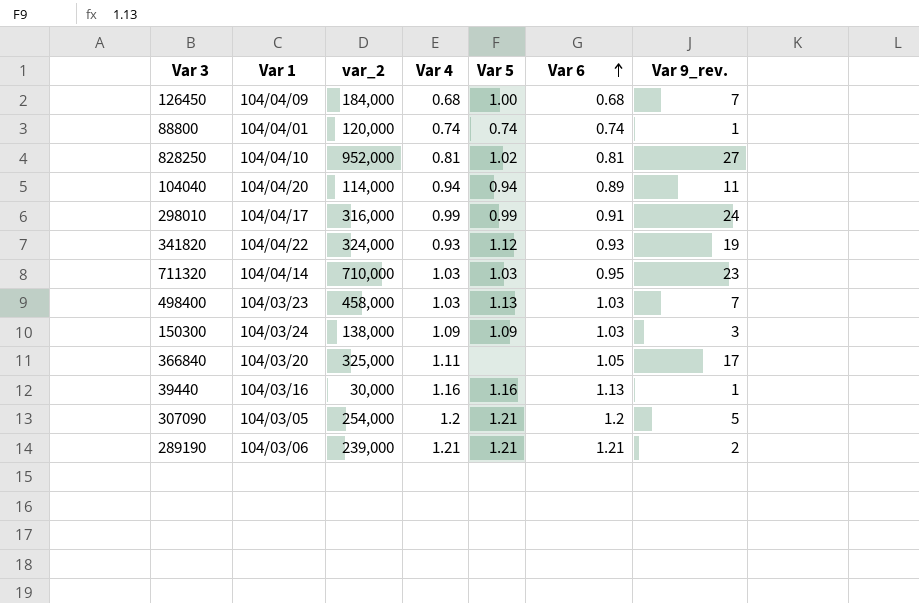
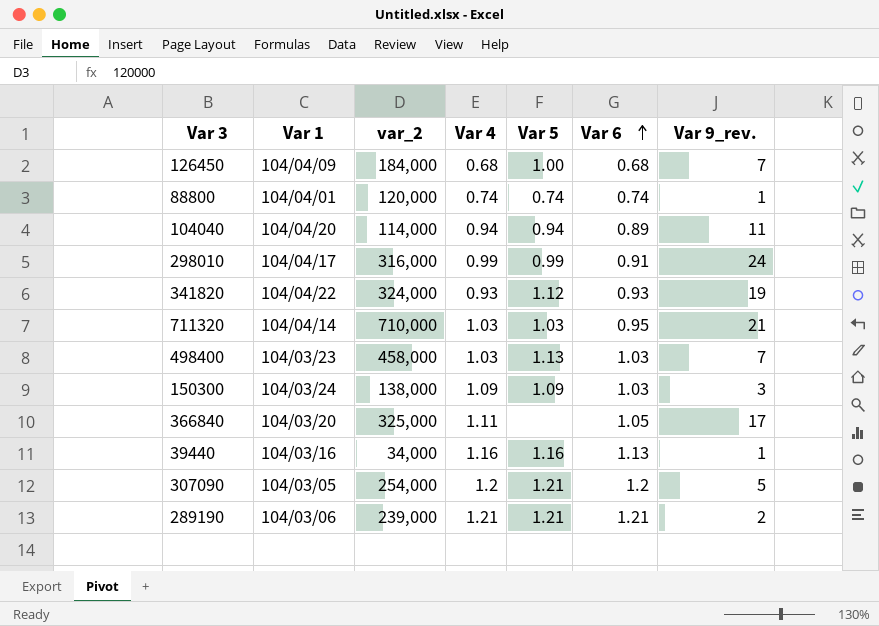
row 828250: 104/04/10 | 952,000 | 0.81 | 1.02 | 0.81 | 27 -> none
711320 | Var 9_rev.: 23 -> 21
39440 | var_2: 30,000 -> 34,000

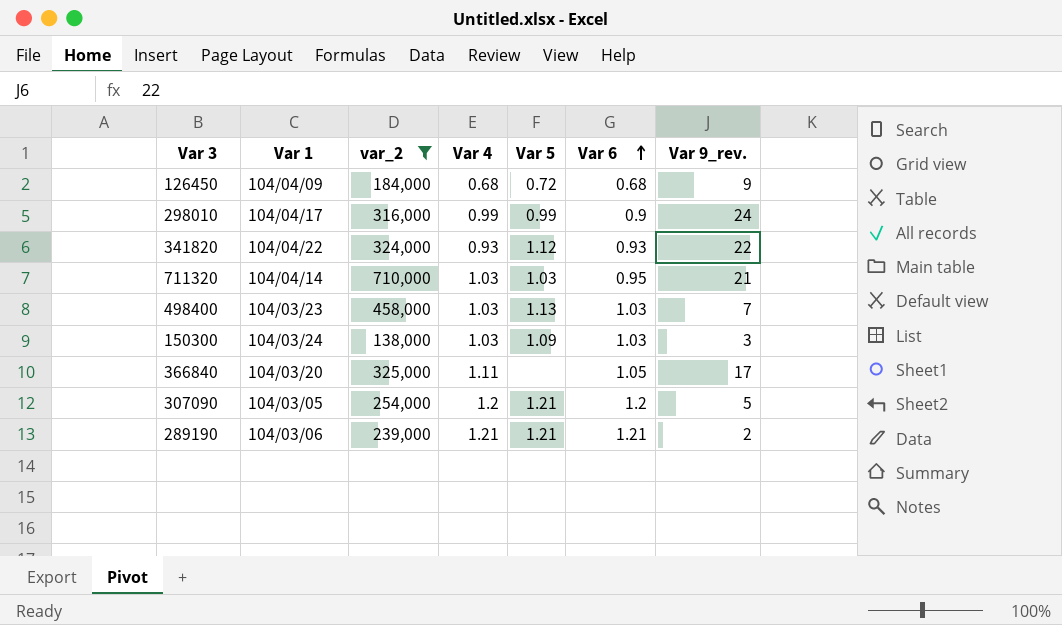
filter: none -> var_2 >= 138,000
126450 | Var 5: 1.00 -> 0.72
126450 | Var 9_rev.: 7 -> 9
298010 | Var 6: 0.91 -> 0.9
341820 | Var 9_rev.: 19 -> 22
150300 | Var 4: 1.09 -> 1.03

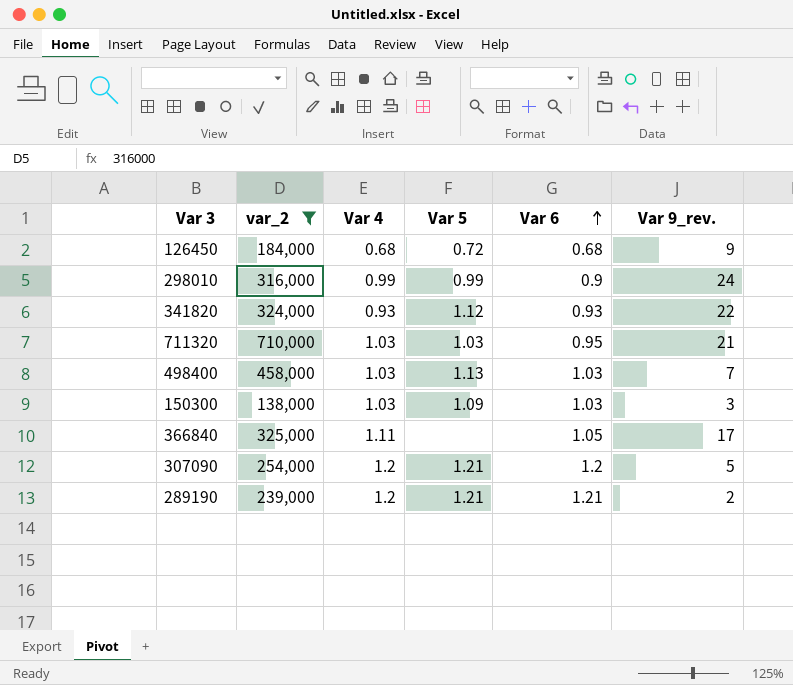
column Var 1 | position: 2 -> none
289190 | Var 4: 1.21 -> 1.2

